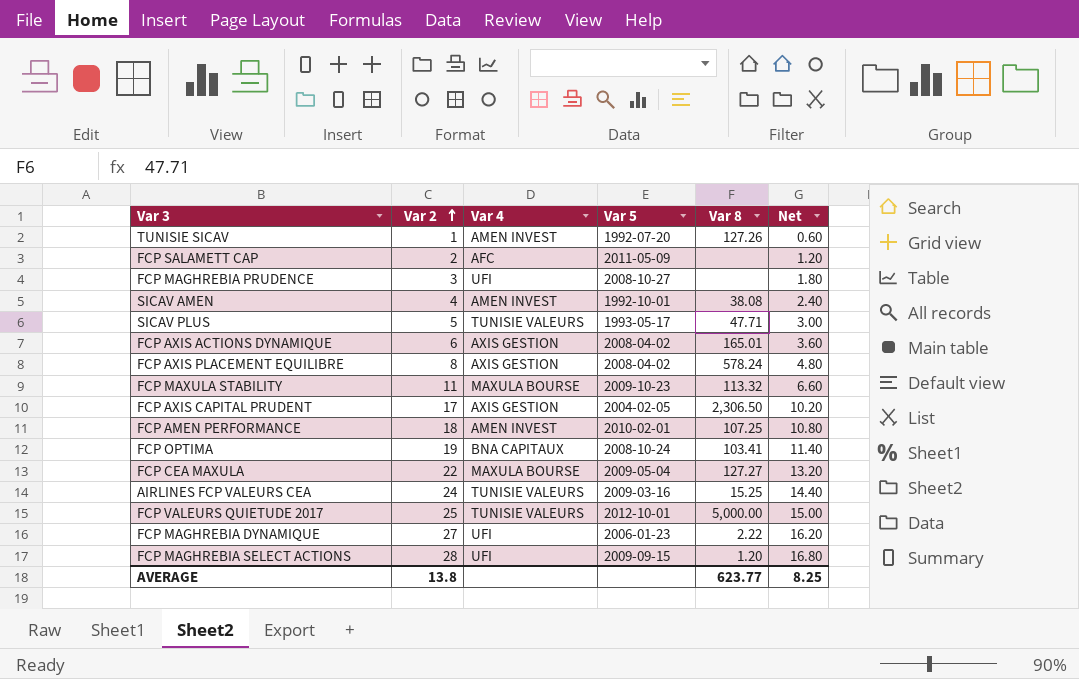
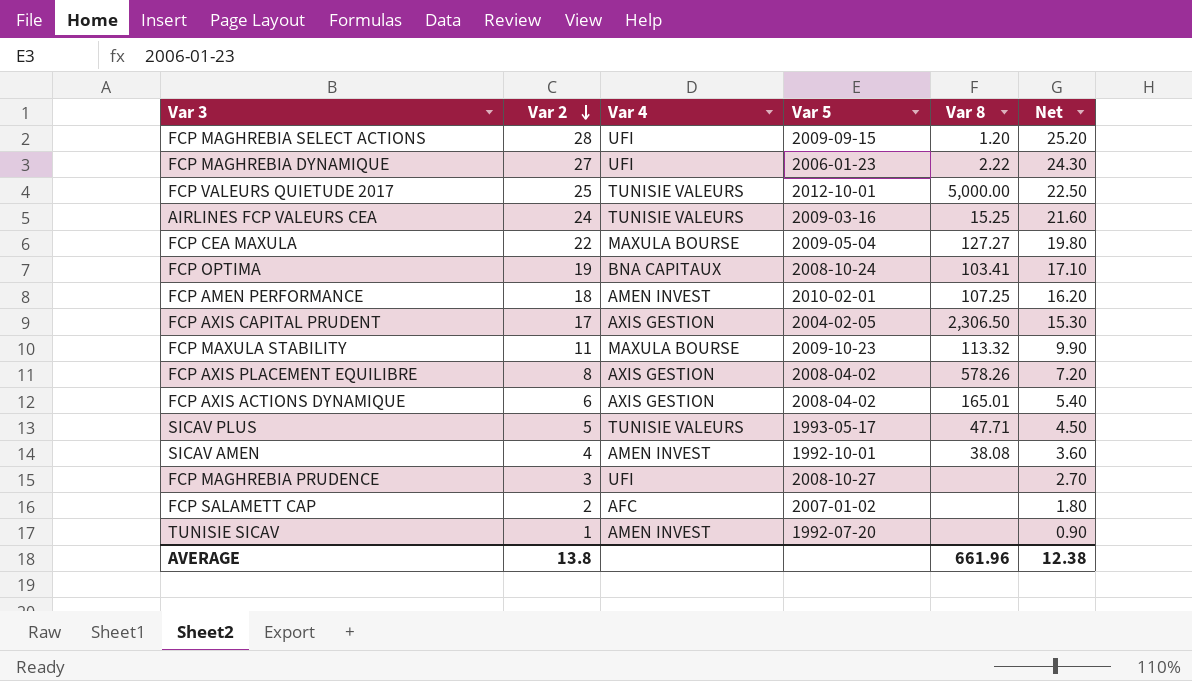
row order: Var 2 ascending -> Var 2 descending
column Net | formula: [Var 2] * 0.6 -> [Var 2] * 0.9
FCP AXIS PLACEMENT EQUILIBRE | Var 8: 578.24 -> 578.26
FCP SALAMETT CAP | Var 5: 2011-05-09 -> 2007-01-02
TUNISIE SICAV | Var 8: 127.26 -> none
AVERAGE | Var 8: 623.77 -> 661.96
AVERAGE | Net: 8.25 -> 12.38

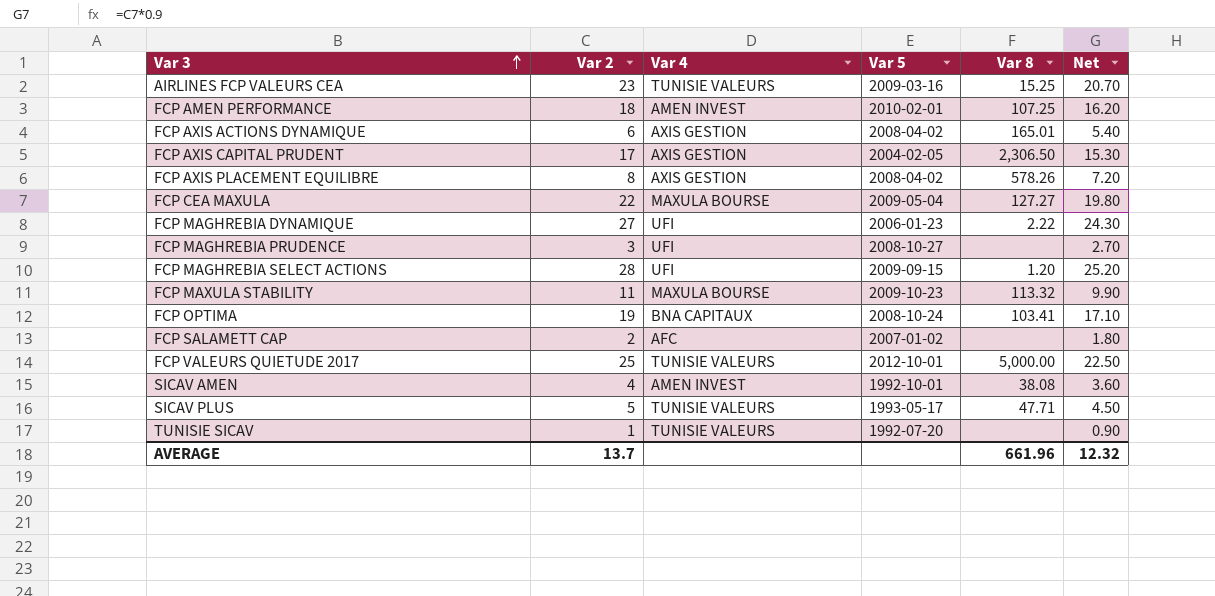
row order: Var 2 descending -> Var 3 ascending
AIRLINES FCP VALEURS CEA | Var 2: 24 -> 23
AIRLINES FCP VALEURS CEA | Net: 21.60 -> 20.70
TUNISIE SICAV | Var 4: AMEN INVEST -> TUNISIE VALEURS
AVERAGE | Var 2: 13.8 -> 13.7
AVERAGE | Net: 12.38 -> 12.32

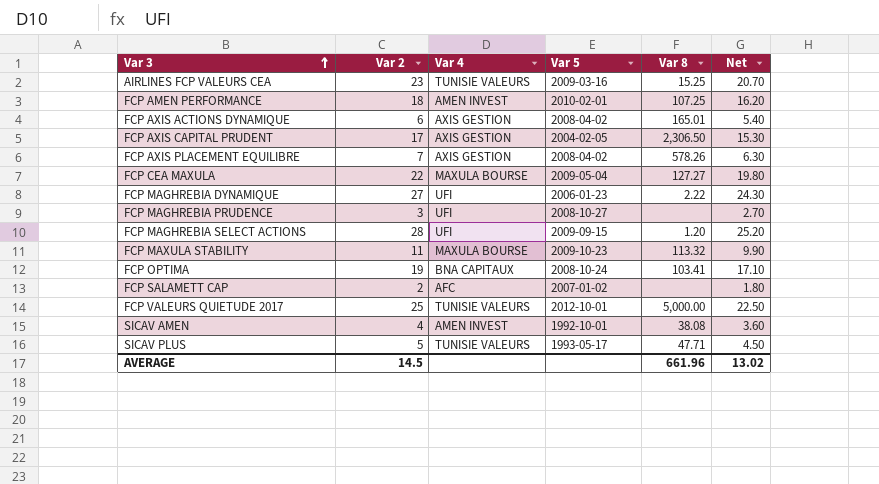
row TUNISIE SICAV: 1 | TUNISIE VALEURS | 1992-07-20 | none | 0.90 -> none
FCP AXIS PLACEMENT EQUILIBRE | Var 2: 8 -> 7
FCP AXIS PLACEMENT EQUILIBRE | Net: 7.20 -> 6.30
AVERAGE | Var 2: 13.7 -> 14.5
AVERAGE | Net: 12.32 -> 13.02

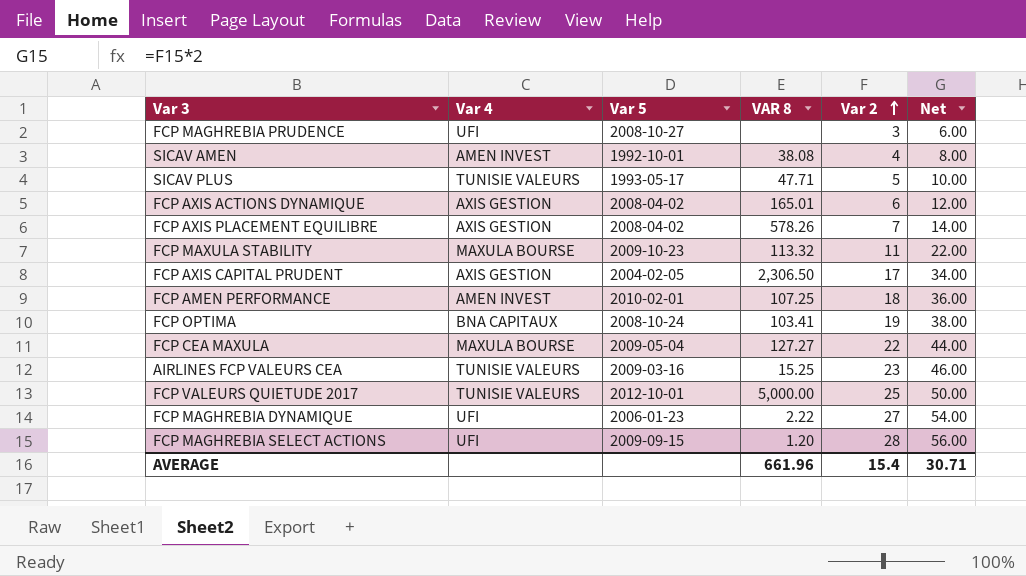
row order: Var 3 ascending -> Var 2 ascending
column name: Var 8 -> VAR 8
column Var 2 | position: 2 -> 5
column Net | formula: [Var 2] * 0.9 -> [Var 2] * 2
row FCP SALAMETT CAP: 2 | AFC | 2007-01-02 | none | 1.80 -> none
AVERAGE | Var 2: 14.5 -> 15.4
AVERAGE | Net: 13.02 -> 30.71

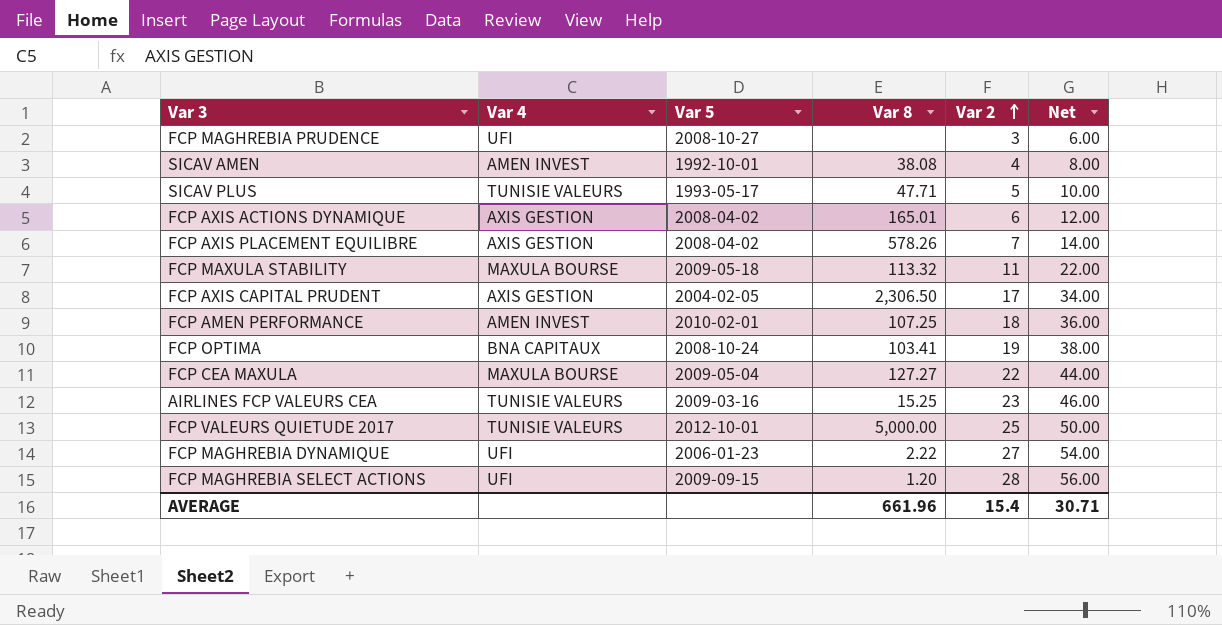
column name: VAR 8 -> Var 8
FCP MAXULA STABILITY | Var 5: 2009-10-23 -> 2009-05-18

